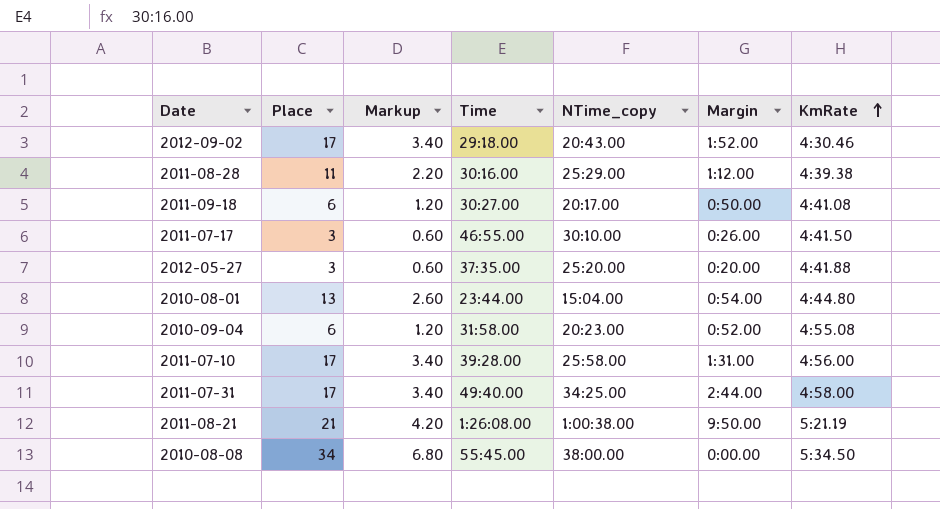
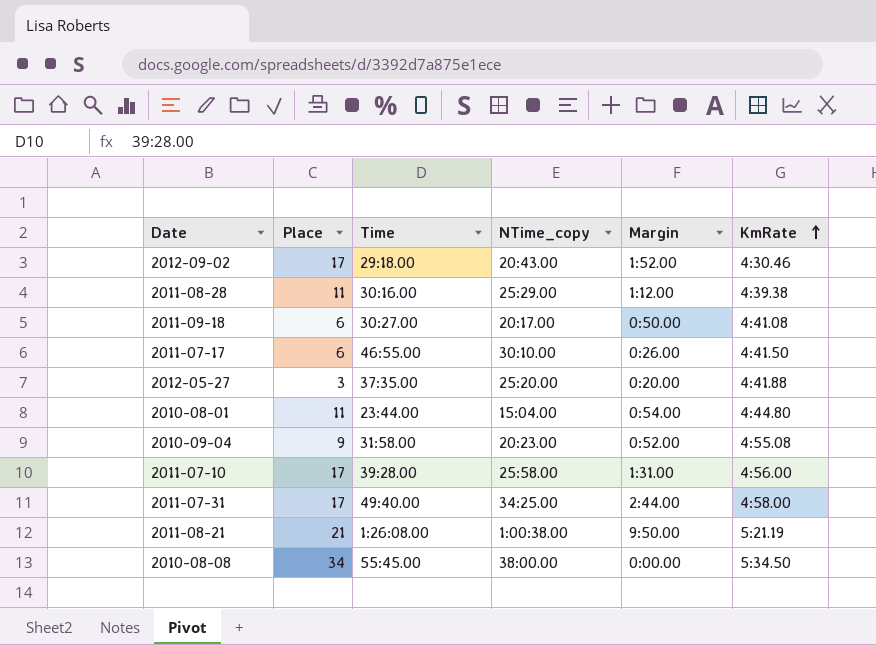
column Markup | formula: [Place] * 0.2 -> none
2011-07-17 | Place: 3 -> 6
2010-08-01 | Place: 13 -> 11
2010-09-04 | Place: 6 -> 9

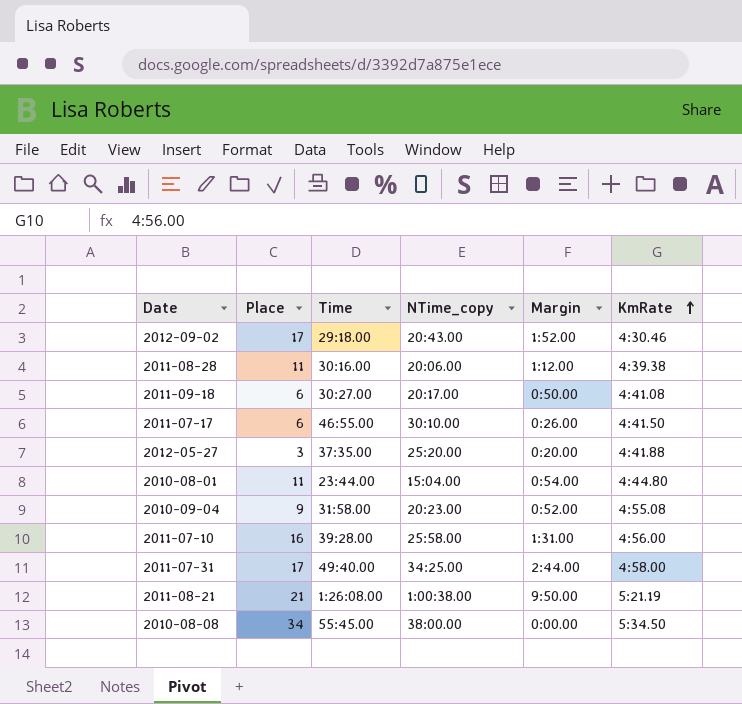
2011-08-28 | NTime_copy: 25:29.00 -> 20:06.00
2011-07-10 | Place: 17 -> 16

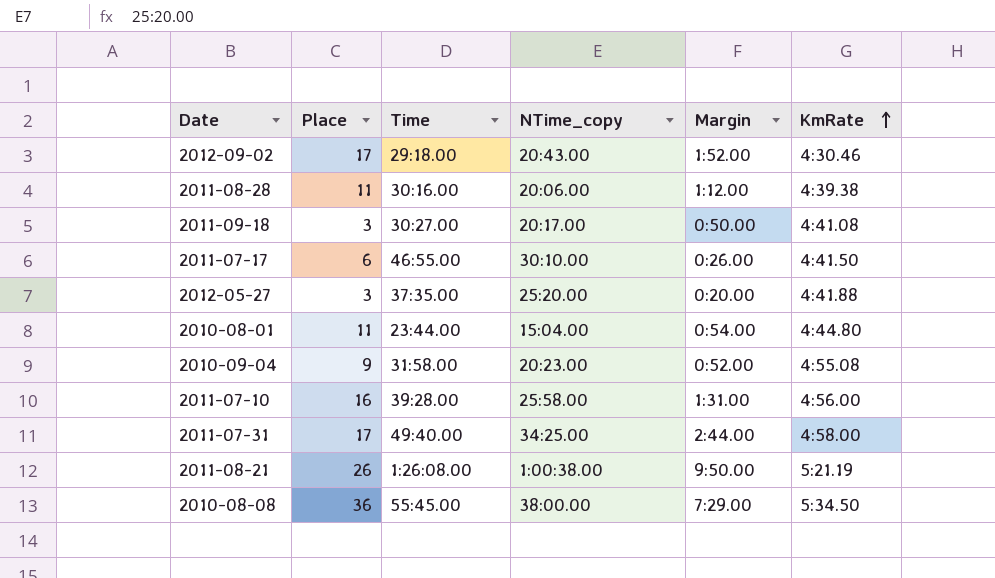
2011-09-18 | Place: 6 -> 3
2011-08-21 | Place: 21 -> 26
2010-08-08 | Place: 34 -> 36
2010-08-08 | Margin: 0:00.00 -> 7:29.00

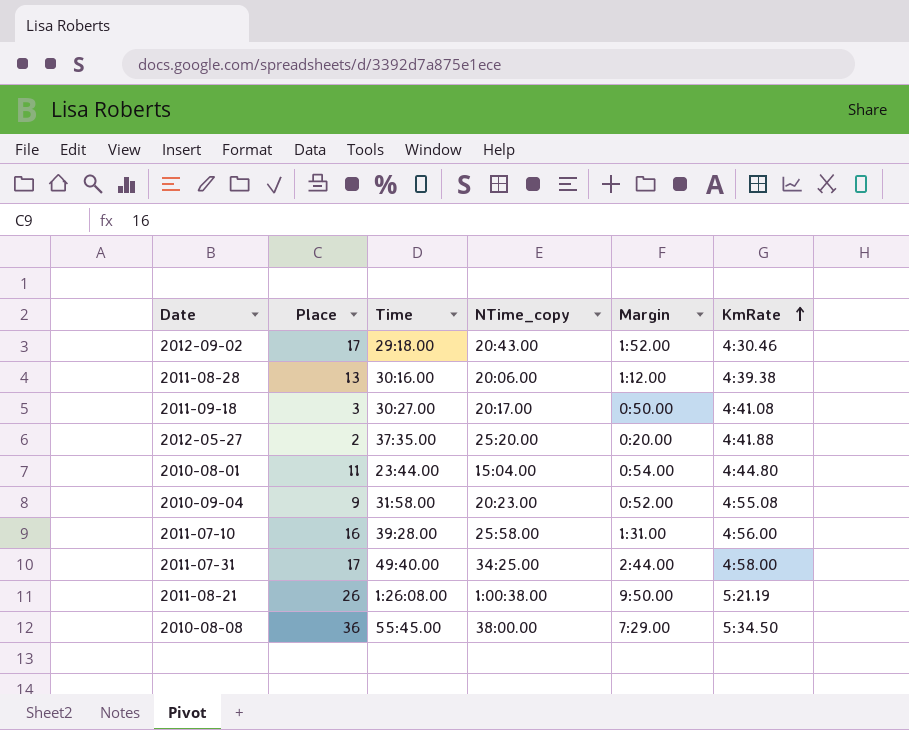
row 2011-07-17: 6 | 46:55.00 | 30:10.00 | 0:26.00 | 4:41.50 -> none
2011-08-28 | Place: 11 -> 13
2012-05-27 | Place: 3 -> 2

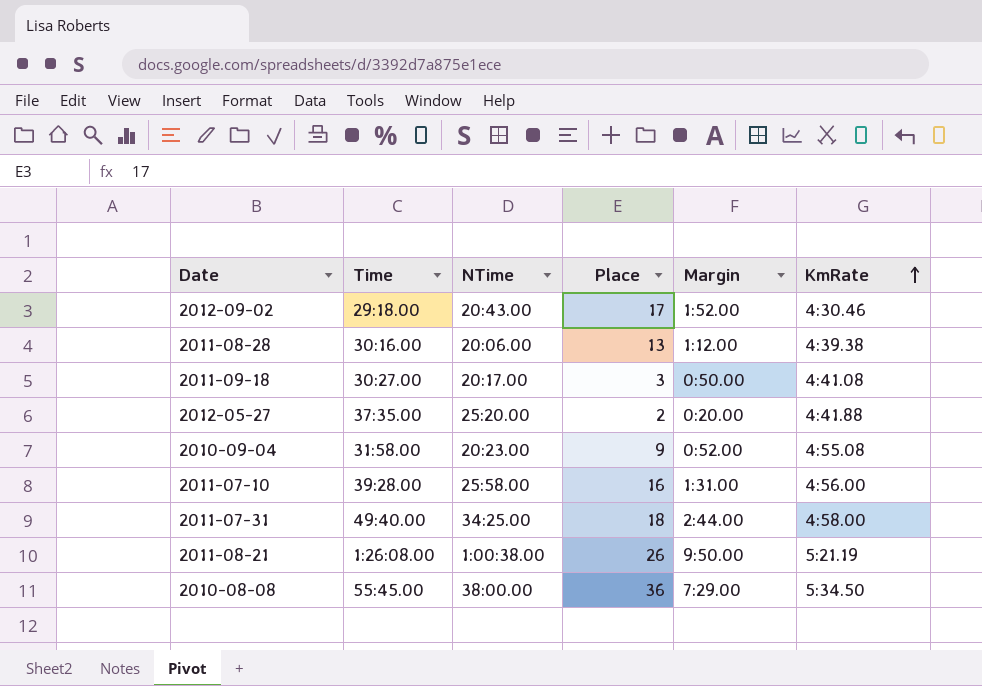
column name: NTime_copy -> NTime
column Place | position: 2 -> 4
row 2010-08-01: 11 | 23:44.00 | 15:04.00 | 0:54.00 | 4:44.80 -> none
2011-07-31 | Place: 17 -> 18

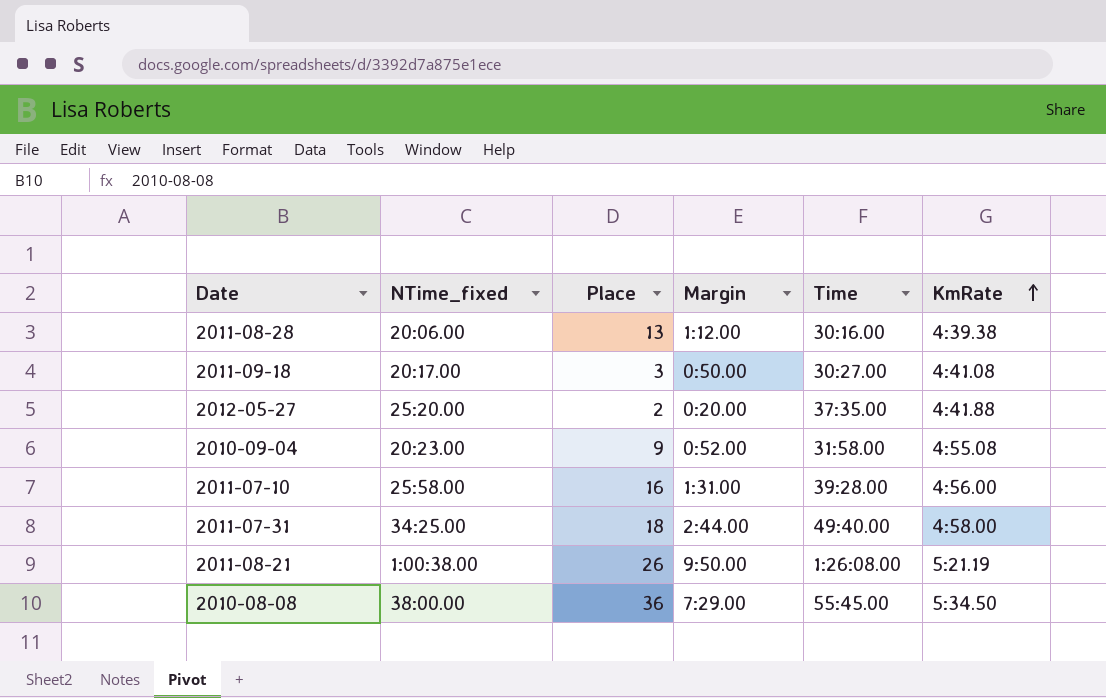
column name: NTime -> NTime_fixed
column Time | position: 2 -> 5
row 2012-09-02: 29:18.00 | 20:43.00 | 17 | 1:52.00 | 4:30.46 -> none

